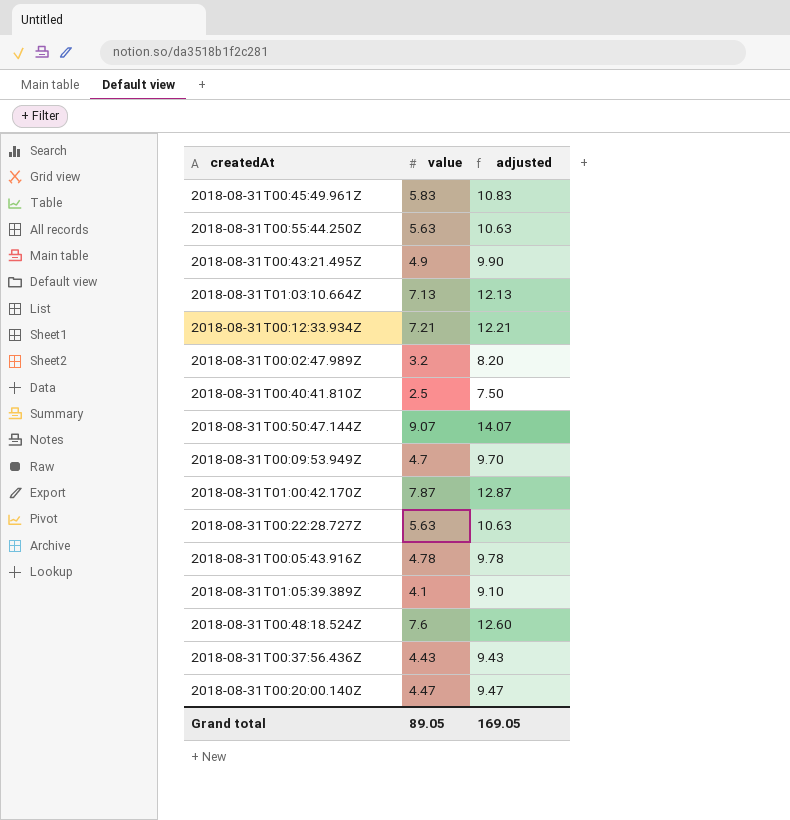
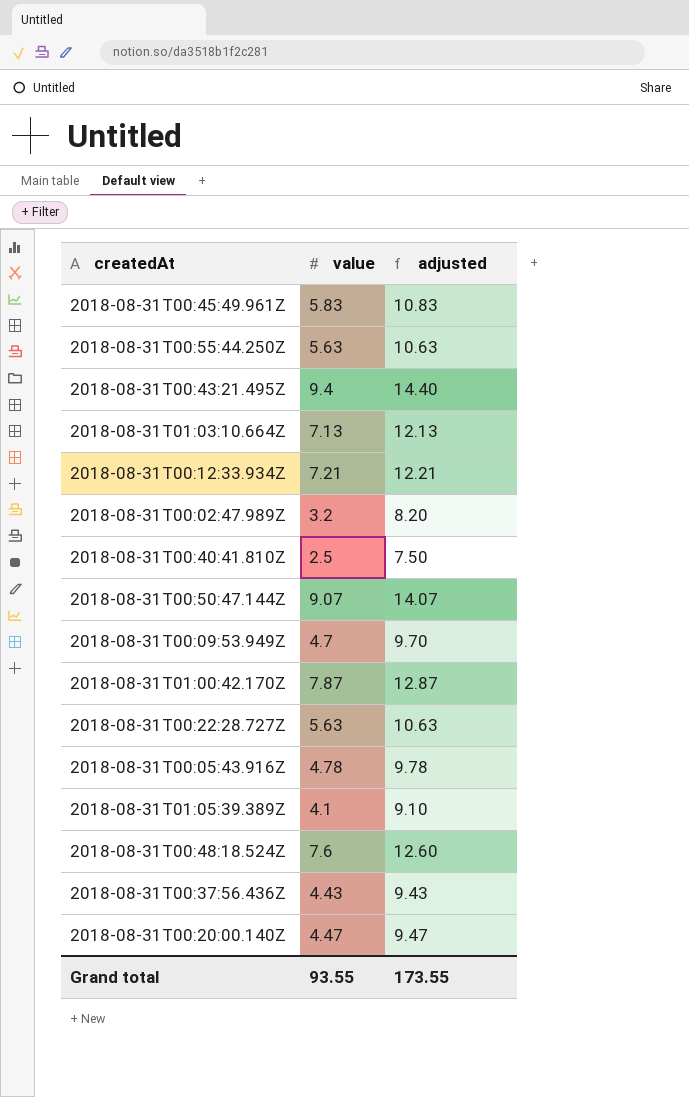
2018-08-31T00:43:21.495Z | value: 4.9 -> 9.4
2018-08-31T00:43:21.495Z | adjusted: 9.90 -> 14.40
Grand total | value: 89.05 -> 93.55
Grand total | adjusted: 169.05 -> 173.55

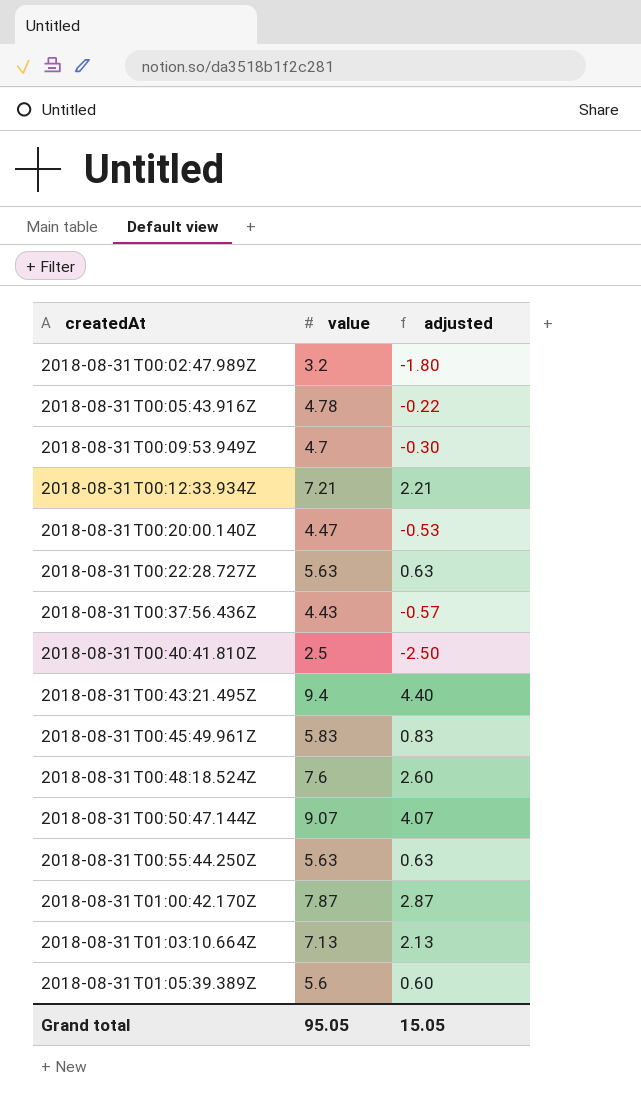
row order: none -> createdAt ascending
column adjusted | formula: [value] + 5 -> [value] - 5
2018-08-31T01:05:39.389Z | value: 4.1 -> 5.6
Grand total | value: 93.55 -> 95.05
Grand total | adjusted: 173.55 -> 15.05

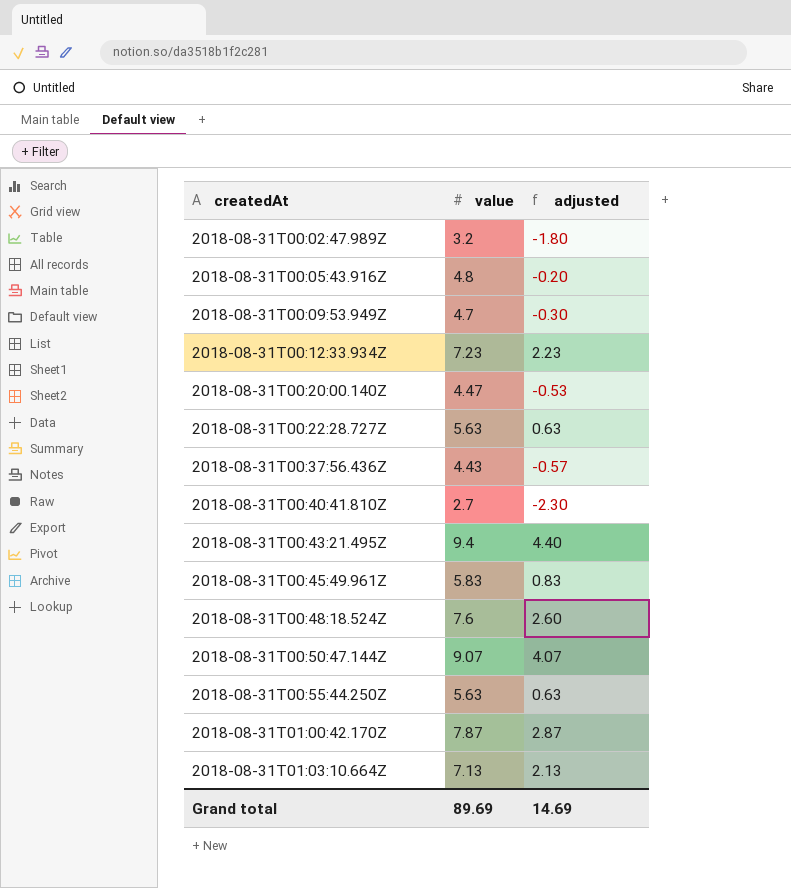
row 2018-08-31T01:05:39.389Z: 5.6 | 0.60 -> none
2018-08-31T00:05:43.916Z | value: 4.78 -> 4.8
2018-08-31T00:05:43.916Z | adjusted: -0.22 -> -0.20
2018-08-31T00:12:33.934Z | value: 7.21 -> 7.23
2018-08-31T00:12:33.934Z | adjusted: 2.21 -> 2.23
2018-08-31T00:40:41.810Z | value: 2.5 -> 2.7
2018-08-31T00:40:41.810Z | adjusted: -2.50 -> -2.30
Grand total | value: 95.05 -> 89.69
Grand total | adjusted: 15.05 -> 14.69

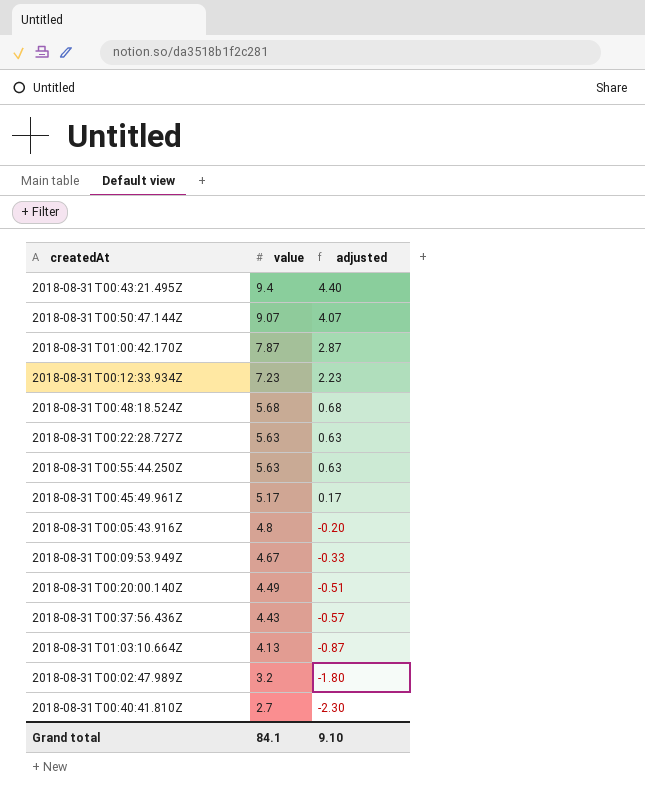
row order: createdAt ascending -> value descending
2018-08-31T00:48:18.524Z | value: 7.6 -> 5.68
2018-08-31T00:48:18.524Z | adjusted: 2.60 -> 0.68
2018-08-31T00:45:49.961Z | value: 5.83 -> 5.17
2018-08-31T00:45:49.961Z | adjusted: 0.83 -> 0.17
2018-08-31T00:09:53.949Z | value: 4.7 -> 4.67
2018-08-31T00:09:53.949Z | adjusted: -0.30 -> -0.33
2018-08-31T00:20:00.140Z | value: 4.47 -> 4.49
2018-08-31T00:20:00.140Z | adjusted: -0.53 -> -0.51
2018-08-31T01:03:10.664Z | value: 7.13 -> 4.13
2018-08-31T01:03:10.664Z | adjusted: 2.13 -> -0.87
Grand total | value: 89.69 -> 84.1
Grand total | adjusted: 14.69 -> 9.10

